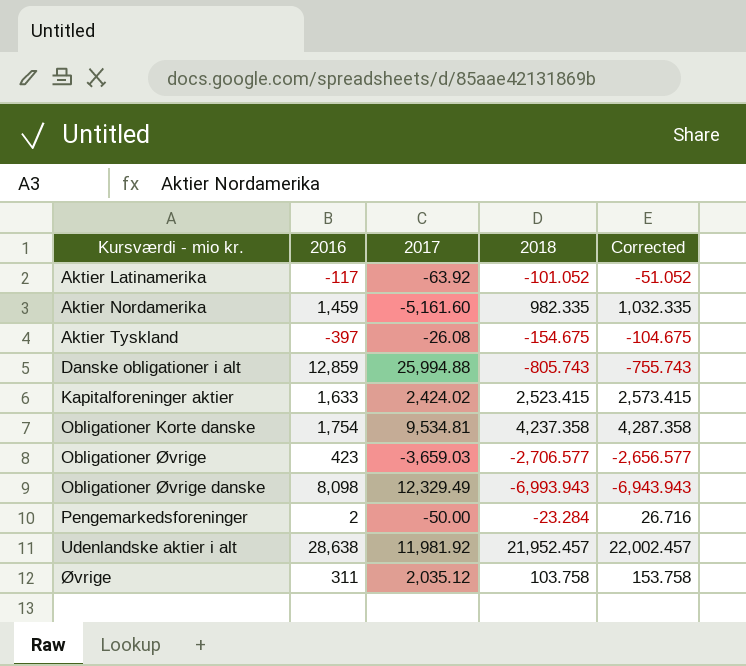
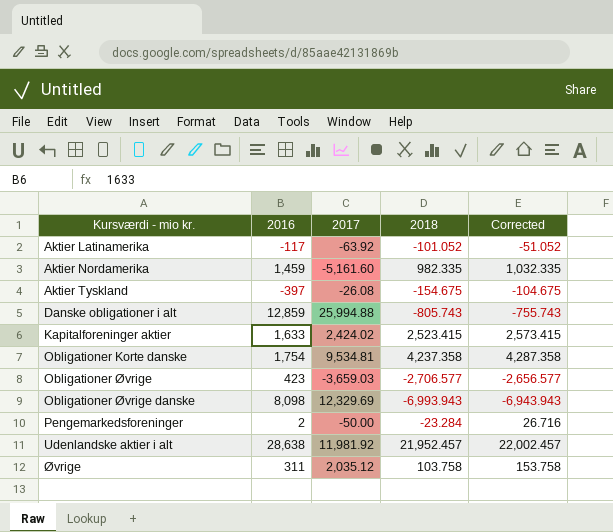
Obligationer Øvrige danske | 2017: 12,329.49 -> 12,329.69

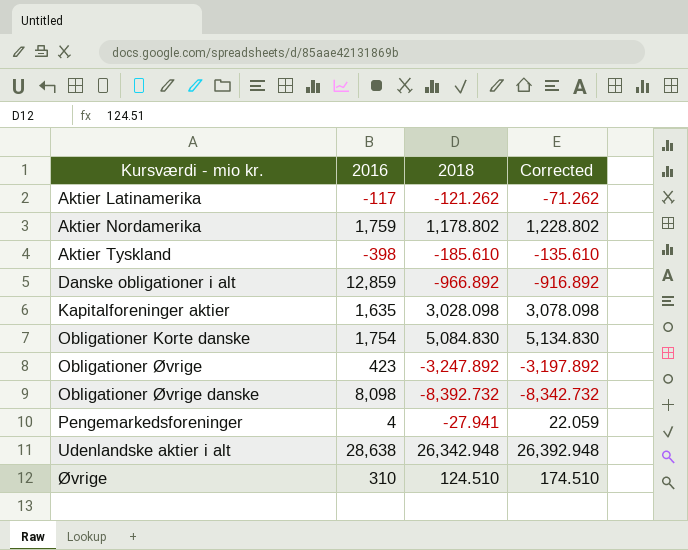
column 2017 | position: 3 -> none
Aktier Latinamerika | 2018: -101.052 -> -121.262
Aktier Latinamerika | Corrected: -51.052 -> -71.262
Aktier Nordamerika | 2016: 1,459 -> 1,759
Aktier Nordamerika | 2018: 982.335 -> 1,178.802
Aktier Nordamerika | Corrected: 1,032.335 -> 1,228.802
Aktier Tyskland | 2016: -397 -> -398
Aktier Tyskland | 2018: -154.675 -> -185.610
Aktier Tyskland | Corrected: -104.675 -> -135.610
Danske obligationer i alt | 2018: -805.743 -> -966.892
Danske obligationer i alt | Corrected: -755.743 -> -916.892
Kapitalforeninger aktier | 2016: 1,633 -> 1,635
Kapitalforeninger aktier | 2018: 2,523.415 -> 3,028.098
Kapitalforeninger aktier | Corrected: 2,573.415 -> 3,078.098
Obligationer Korte danske | 2018: 4,237.358 -> 5,084.830
Obligationer Korte danske | Corrected: 4,287.358 -> 5,134.830
Obligationer Øvrige | 2018: -2,706.577 -> -3,247.892
Obligationer Øvrige | Corrected: -2,656.577 -> -3,197.892
Obligationer Øvrige danske | 2018: -6,993.943 -> -8,392.732
Obligationer Øvrige danske | Corrected: -6,943.943 -> -8,342.732
Pengemarkedsforeninger | 2016: 2 -> 4
Pengemarkedsforeninger | 2018: -23.284 -> -27.941
Pengemarkedsforeninger | Corrected: 26.716 -> 22.059
Udenlandske aktier i alt | 2018: 21,952.457 -> 26,342.948
Udenlandske aktier i alt | Corrected: 22,002.457 -> 26,392.948
Øvrige | 2016: 311 -> 310
Øvrige | 2018: 103.758 -> 124.510
Øvrige | Corrected: 153.758 -> 174.510

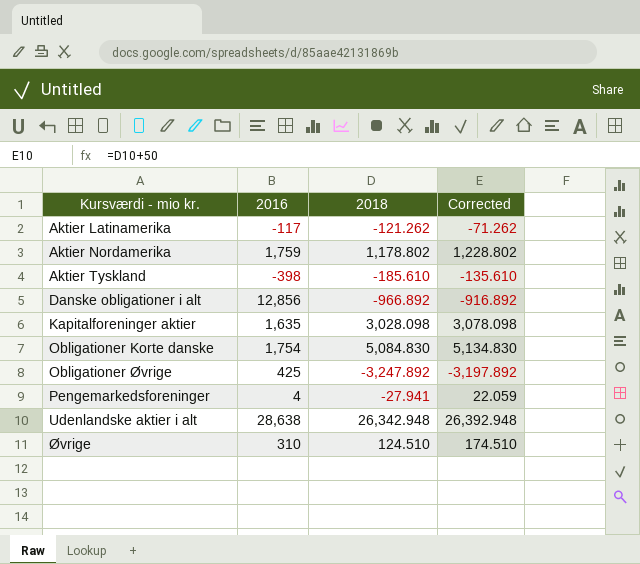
row Obligationer Øvrige danske: 8,098 | -8,392.732 | -8,342.732 -> none
Danske obligationer i alt | 2016: 12,859 -> 12,856
Obligationer Øvrige | 2016: 423 -> 425

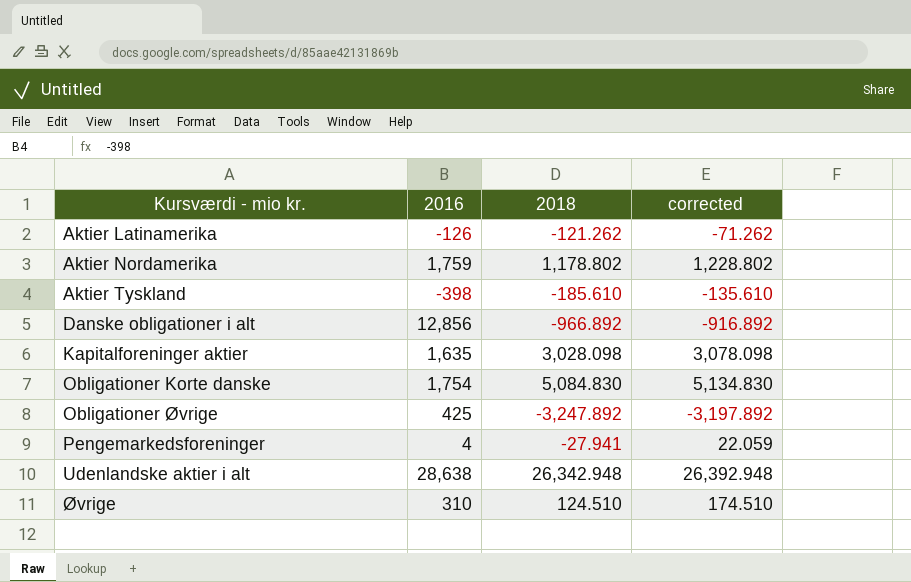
column name: Corrected -> corrected
Aktier Latinamerika | 2016: -117 -> -126

